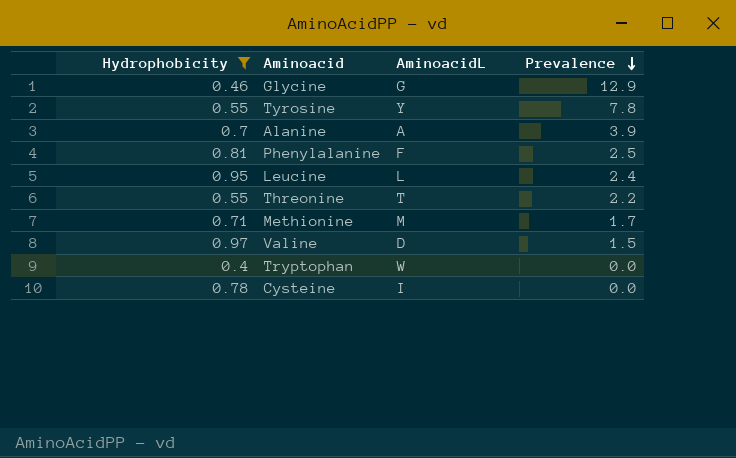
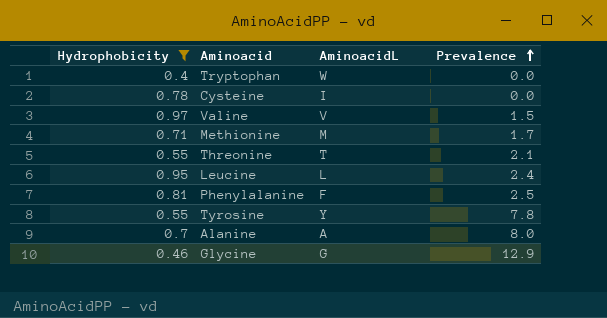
row order: Prevalence descending -> Prevalence ascending
Valine | AminoacidL: D -> V
Threonine | Prevalence: 2.2 -> 2.1
Alanine | Prevalence: 3.9 -> 8.0

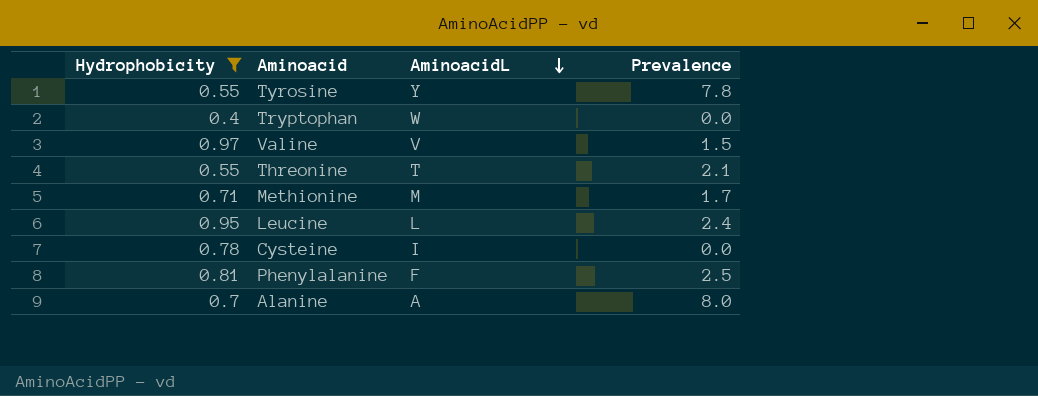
row order: Prevalence ascending -> AminoacidL descending
row Glycine: 0.46 | G | 12.9 -> none

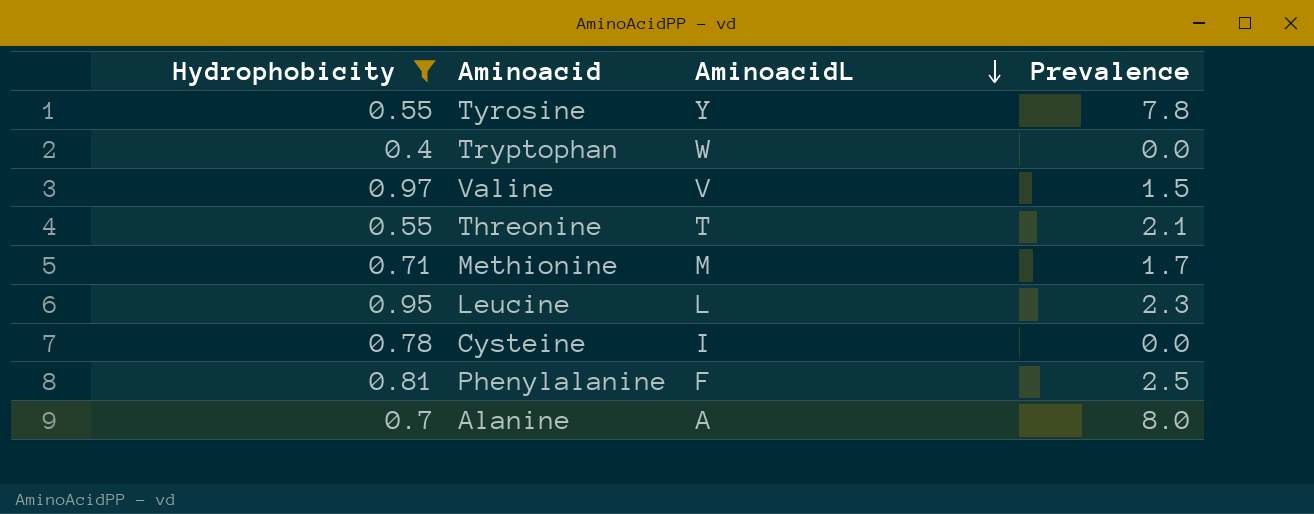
Leucine | Prevalence: 2.4 -> 2.3

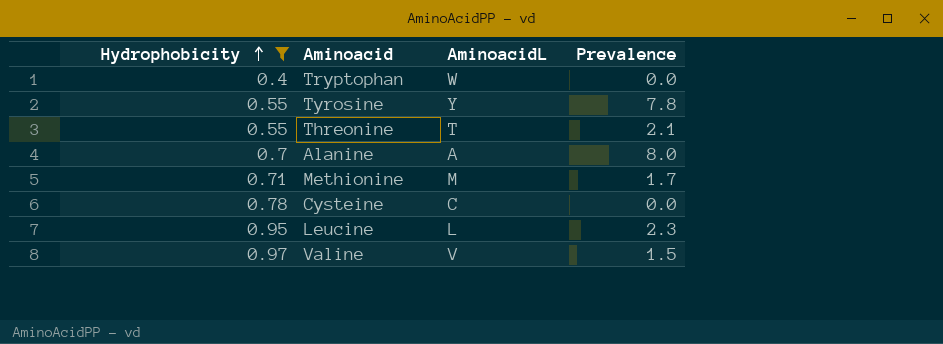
row order: AminoacidL descending -> Hydrophobicity ascending
row Phenylalanine: 0.81 | F | 2.5 -> none
Cysteine | AminoacidL: I -> C

